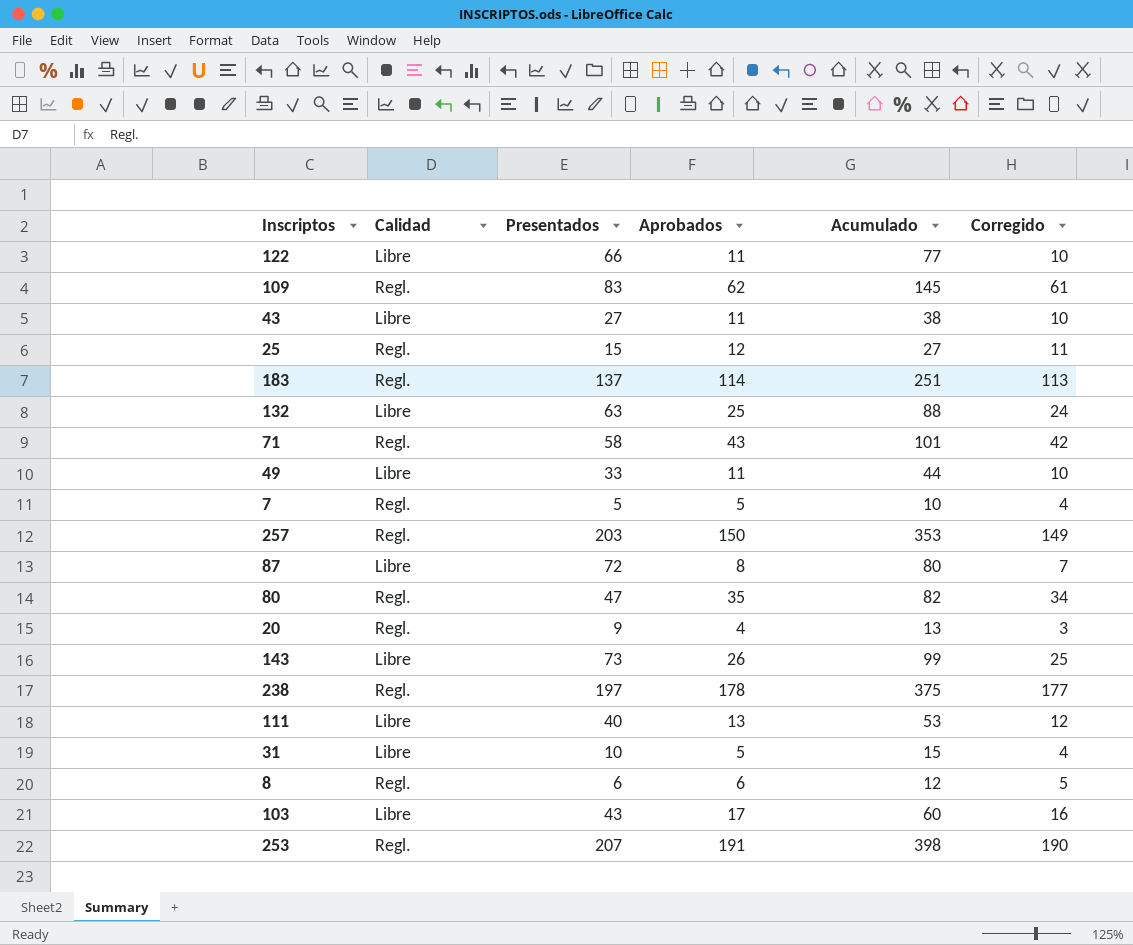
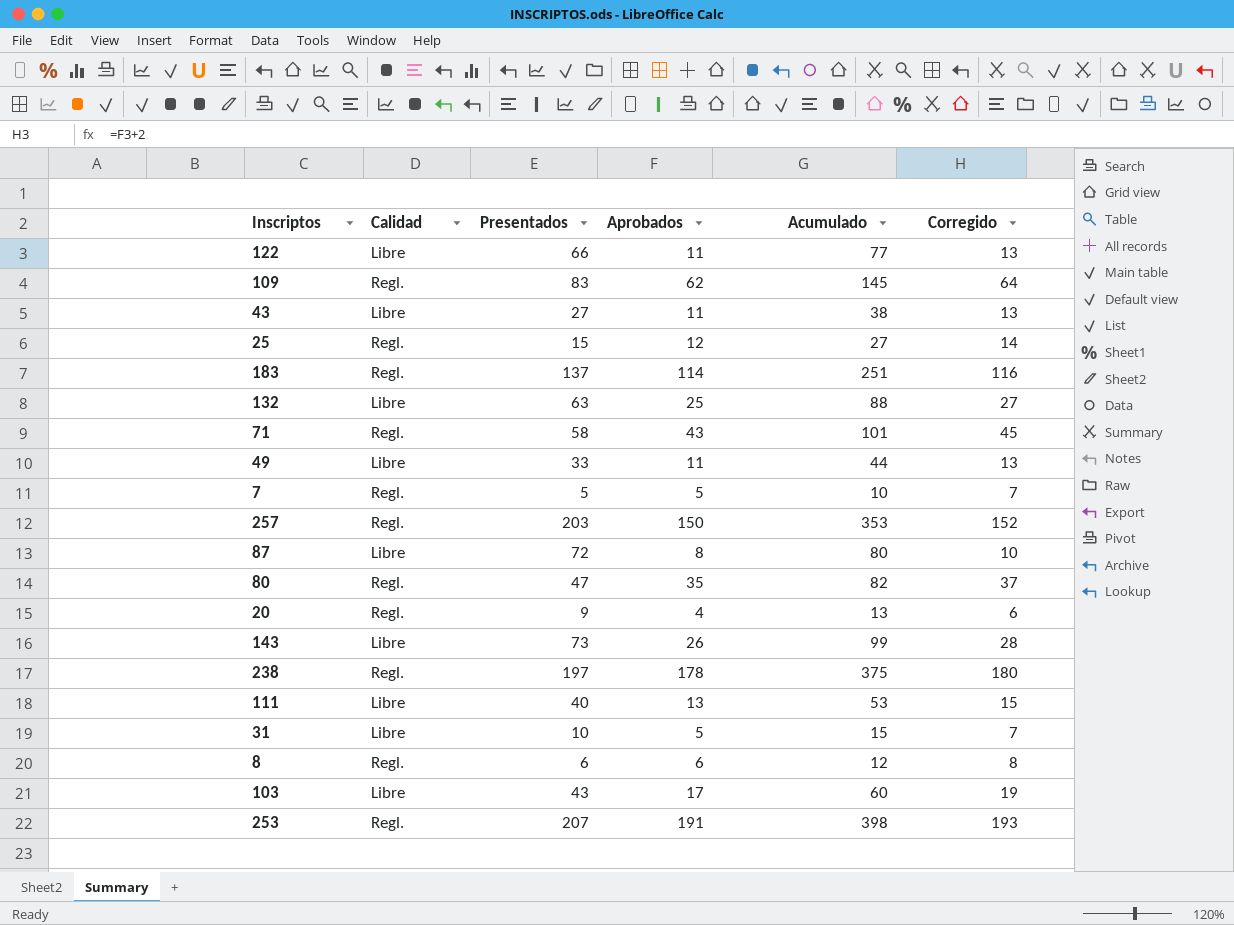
column Corregido | formula: [Aprobados] - 1 -> [Aprobados] + 2

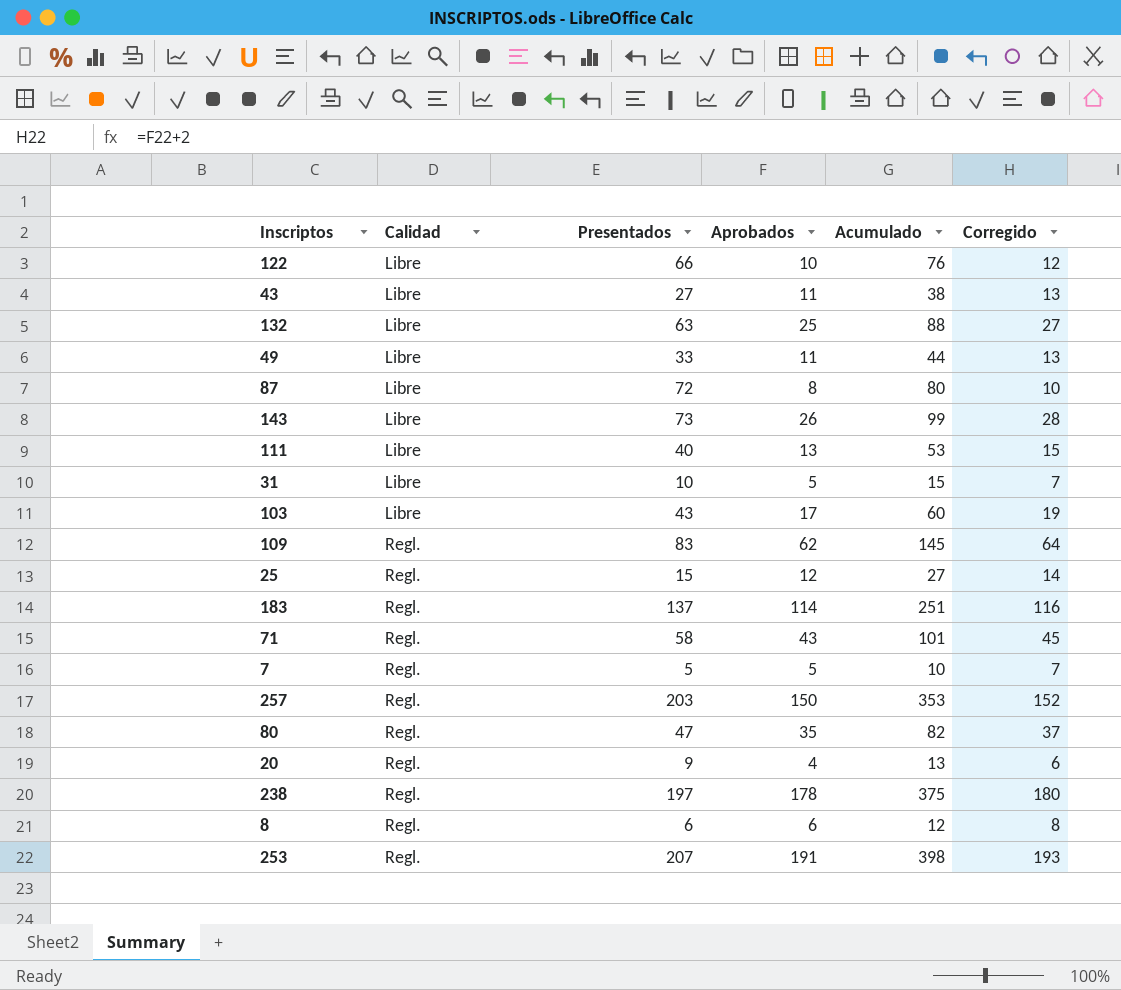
row order: none -> Calidad ascending
122 | Aprobados: 11 -> 10
122 | Acumulado: 77 -> 76
122 | Corregido: 13 -> 12

